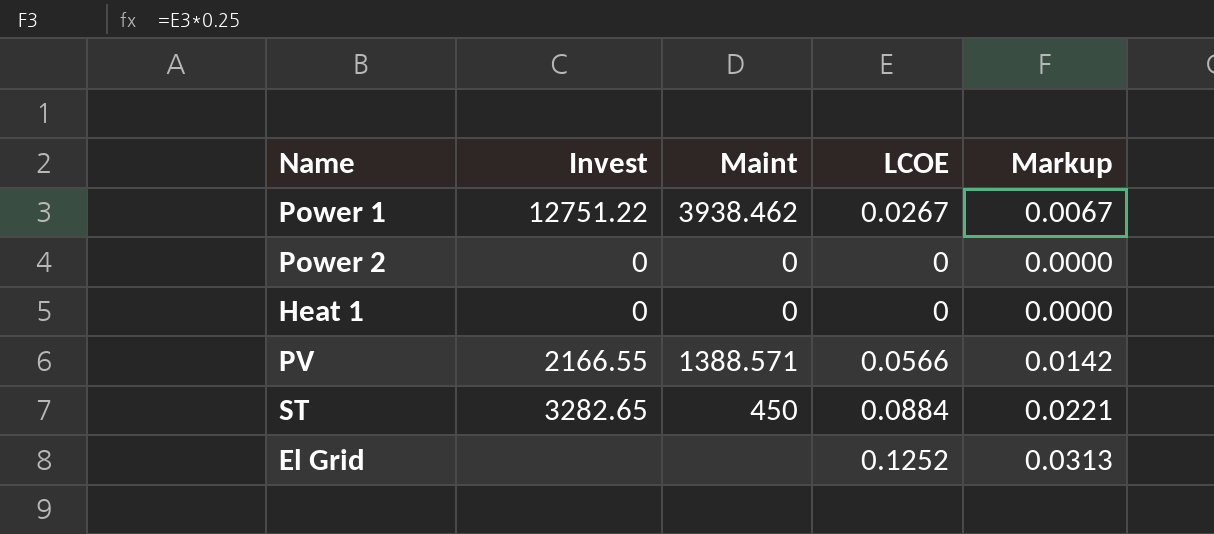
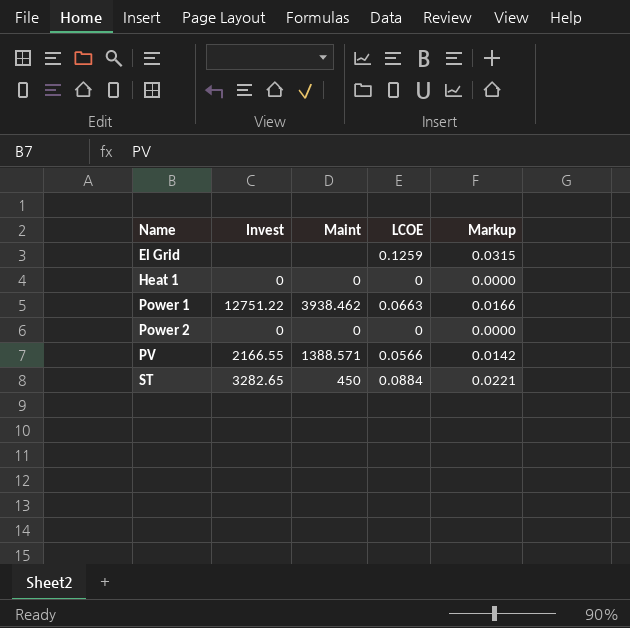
row order: none -> Name ascending
El Grid | LCOE: 0.1252 -> 0.1259
El Grid | Markup: 0.0313 -> 0.0315
Power 1 | LCOE: 0.0267 -> 0.0663
Power 1 | Markup: 0.0067 -> 0.0166

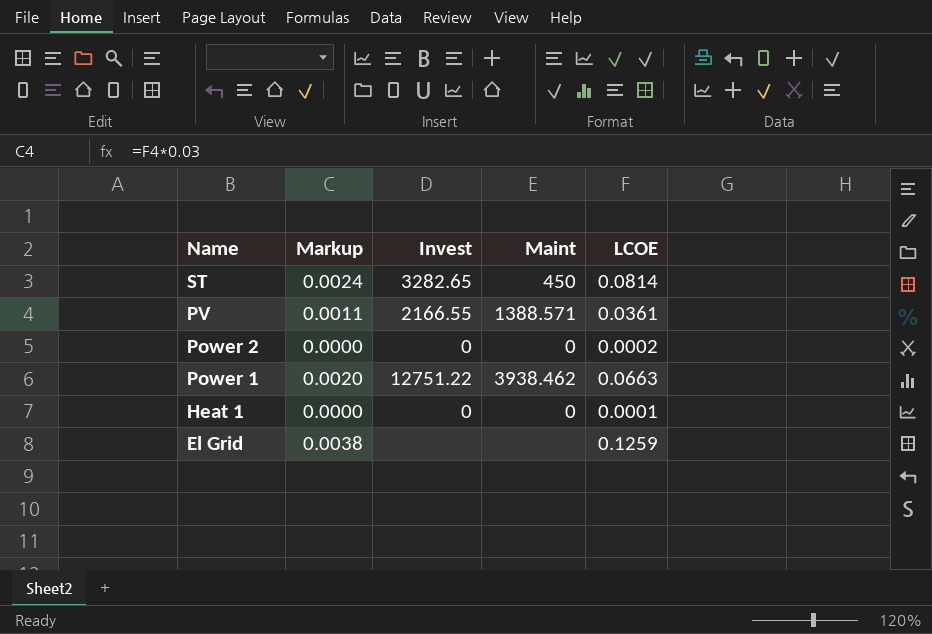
row order: Name ascending -> Name descending
column Markup | formula: [LCOE] * 0.25 -> [LCOE] * 0.03
column Markup | position: 5 -> 2
ST | LCOE: 0.0884 -> 0.0814
PV | LCOE: 0.0566 -> 0.0361
Power 2 | LCOE: 0 -> 0.0002
Heat 1 | LCOE: 0 -> 0.0001

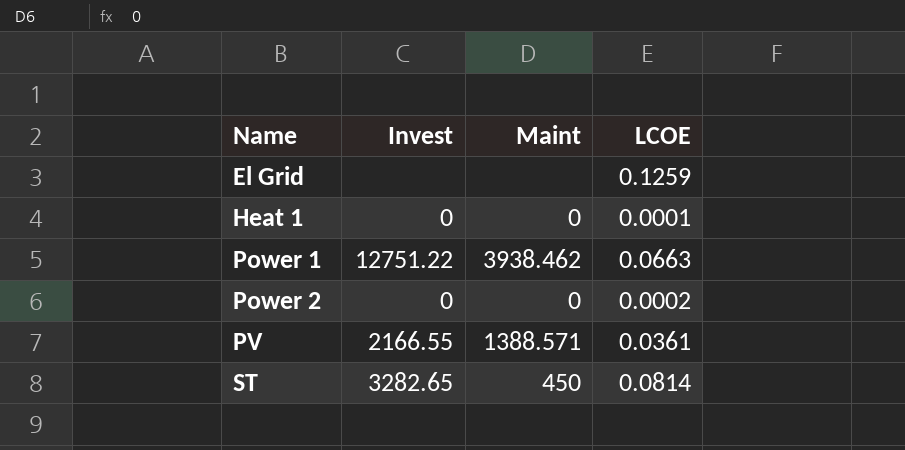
row order: Name descending -> Name ascending
column Markup | formula: [LCOE] * 0.03 -> none

